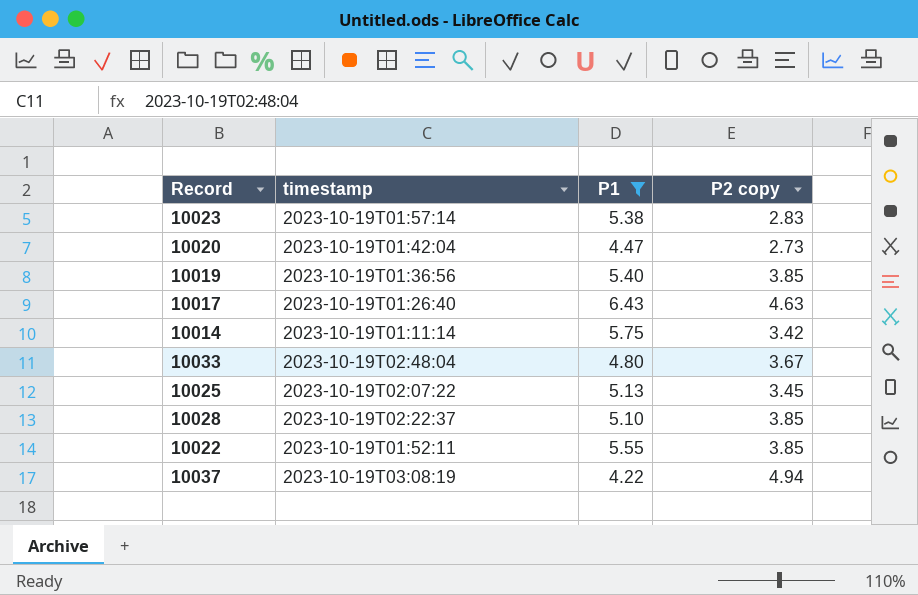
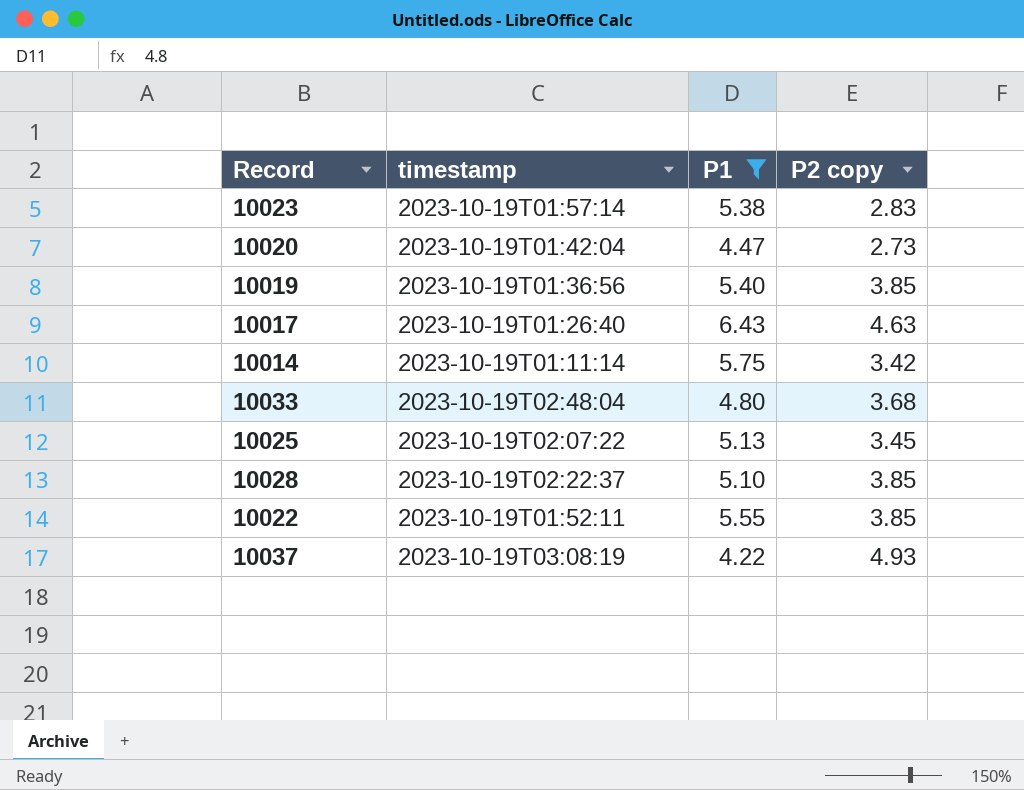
10033 | P2 copy: 3.67 -> 3.68
10037 | P2 copy: 4.94 -> 4.93

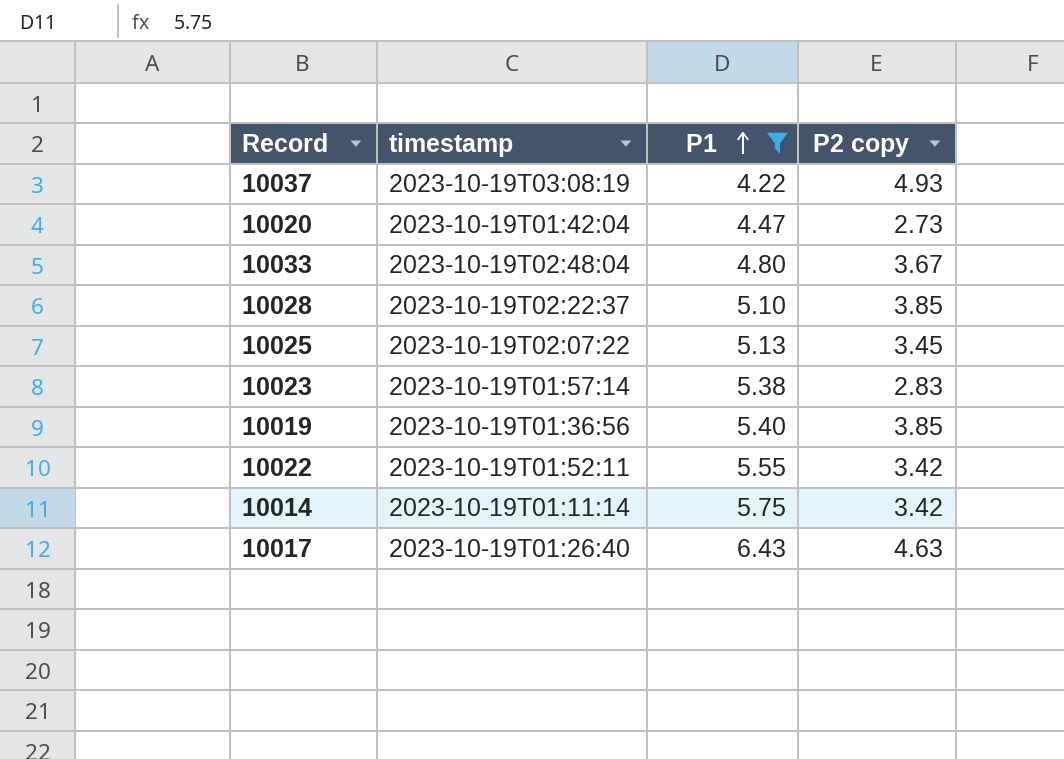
row order: none -> P1 ascending
10033 | P2 copy: 3.68 -> 3.67
10022 | P2 copy: 3.85 -> 3.42

